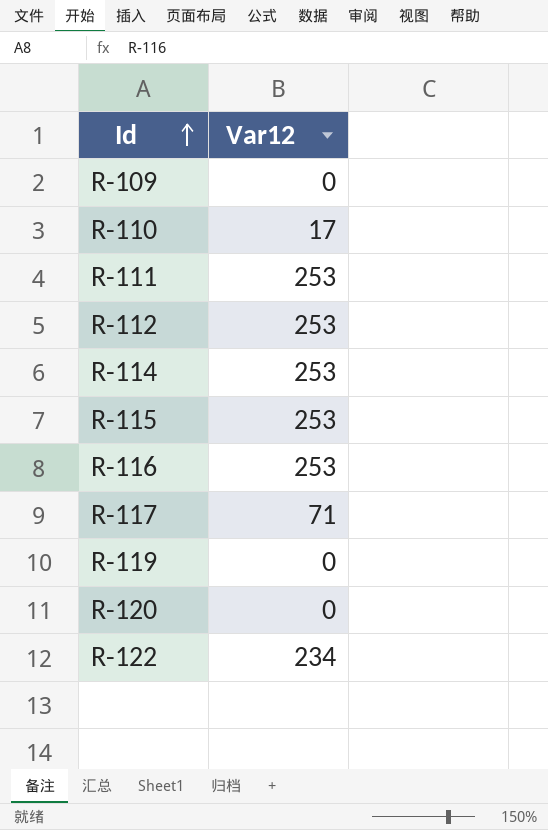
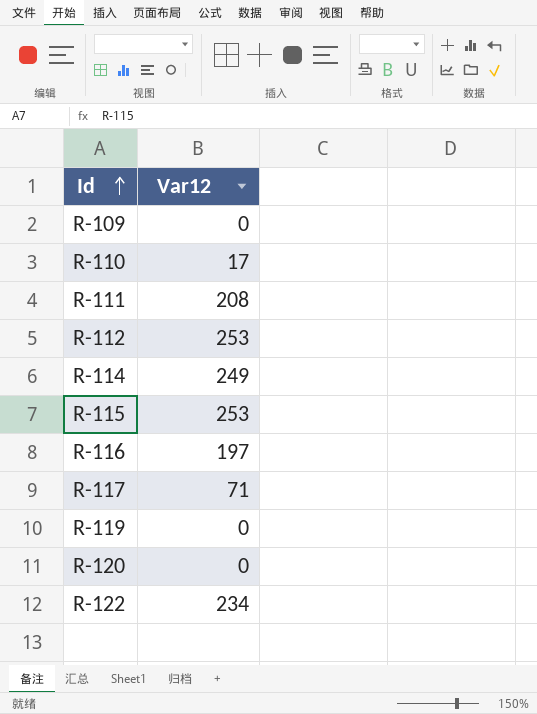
R-111 | Var12: 253 -> 208
R-114 | Var12: 253 -> 249
R-116 | Var12: 253 -> 197

